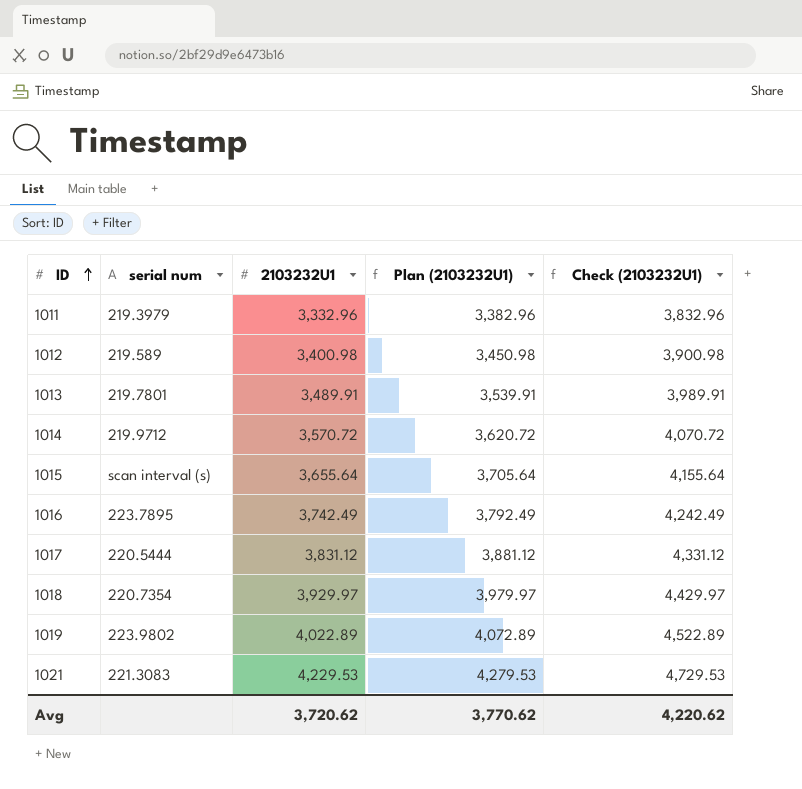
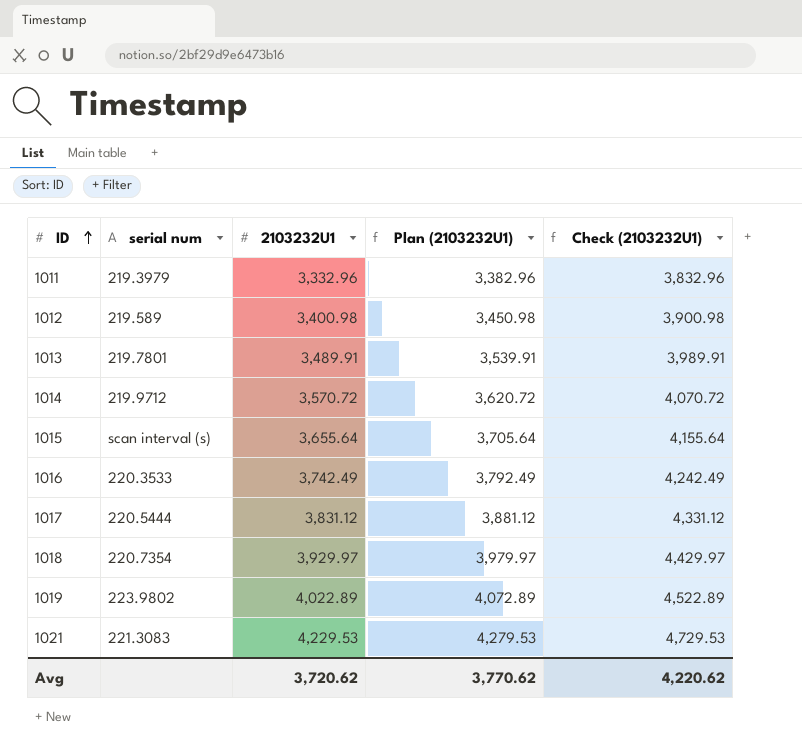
1016 | serial num: 223.7895 -> 220.3533

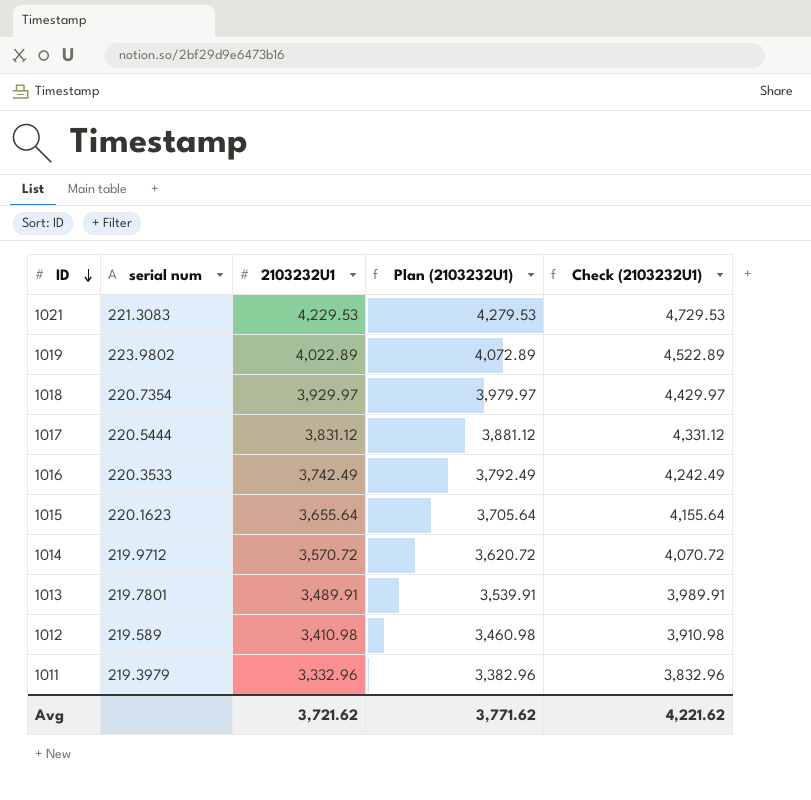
row order: ID ascending -> ID descending
1015 | serial num: scan interval (s) -> 220.1623
1012 | 2103232U1: 3,400.98 -> 3,410.98
1012 | Plan (2103232U1): 3,450.98 -> 3,460.98
1012 | Check (2103232U1): 3,900.98 -> 3,910.98
Avg | 2103232U1: 3,720.62 -> 3,721.62
Avg | Plan (2103232U1): 3,770.62 -> 3,771.62
Avg | Check (2103232U1): 4,220.62 -> 4,221.62

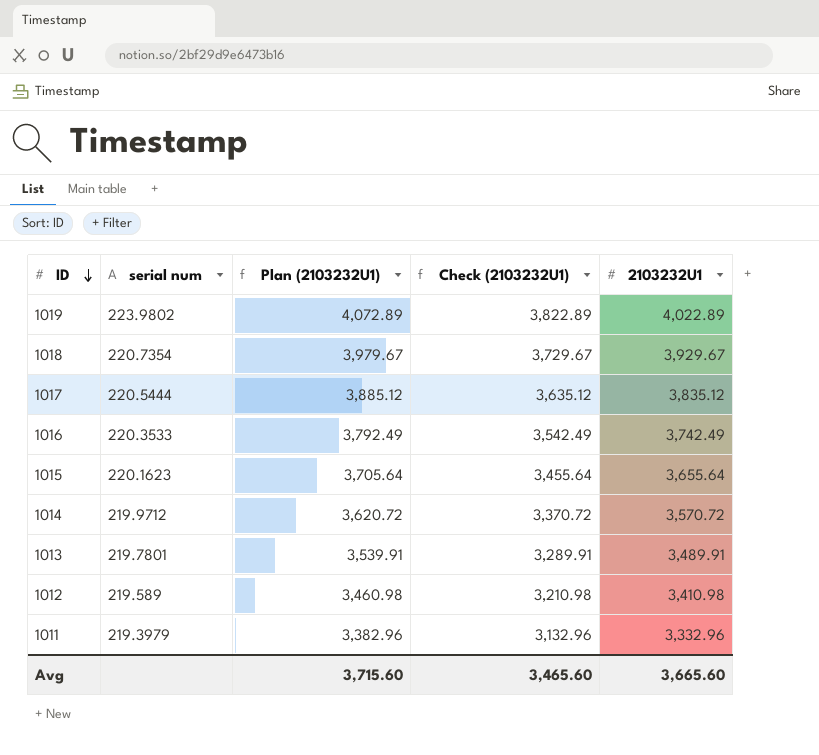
column Check (2103232U1) | formula: [2103232U1] + 500 -> [2103232U1] - 200
column 2103232U1 | position: 3 -> 5
row 1021: 221.3083 | 4,229.53 | 4,279.53 | 4,729.53 -> none
1018 | Plan (2103232U1): 3,979.97 -> 3,979.67
1018 | 2103232U1: 3,929.97 -> 3,929.67
1017 | Plan (2103232U1): 3,881.12 -> 3,885.12
1017 | 2103232U1: 3,831.12 -> 3,835.12
Avg | Plan (2103232U1): 3,771.62 -> 3,715.60
Avg | Check (2103232U1): 4,221.62 -> 3,465.60
Avg | 2103232U1: 3,721.62 -> 3,665.60

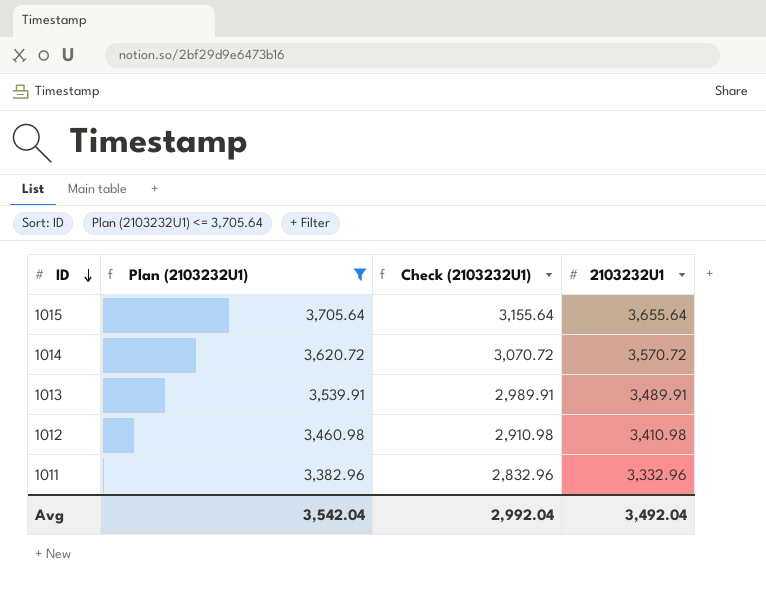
filter: none -> Plan (2103232U1) <= 3,705.64
column serial num | position: 2 -> none
column Check (2103232U1) | formula: [2103232U1] - 200 -> [2103232U1] - 500
Avg | Plan (2103232U1): 3,715.60 -> 3,542.04
Avg | Check (2103232U1): 3,465.60 -> 2,992.04
Avg | 2103232U1: 3,665.60 -> 3,492.04

